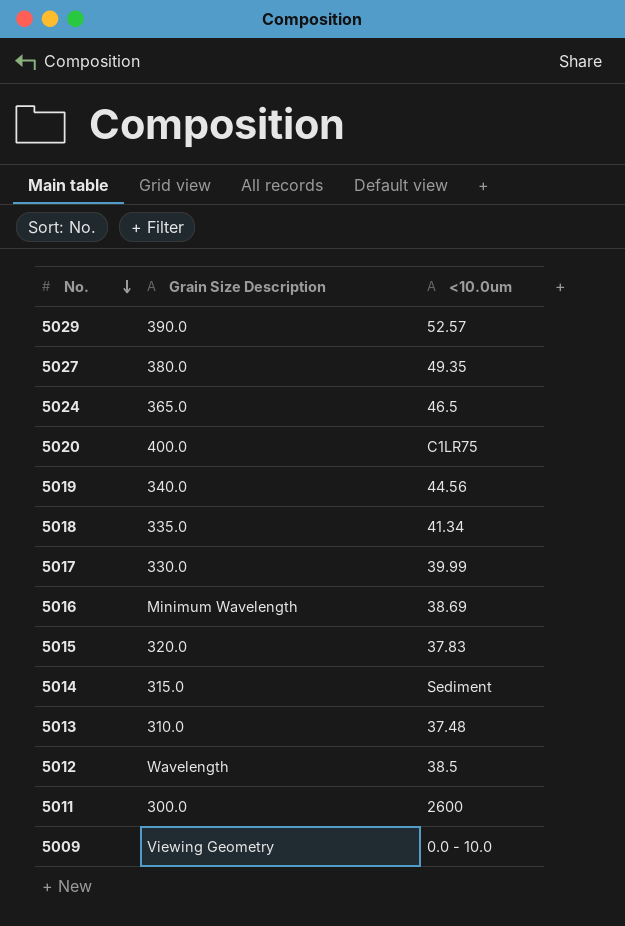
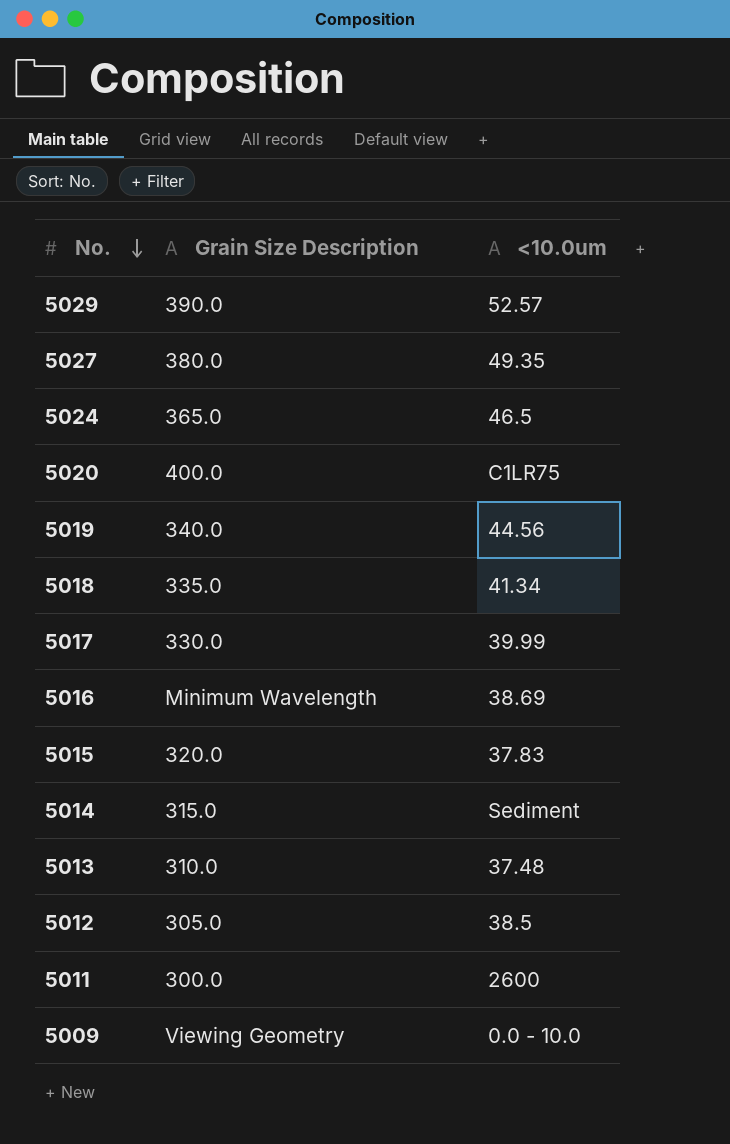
5012 | Grain Size Description: Wavelength -> 305.0

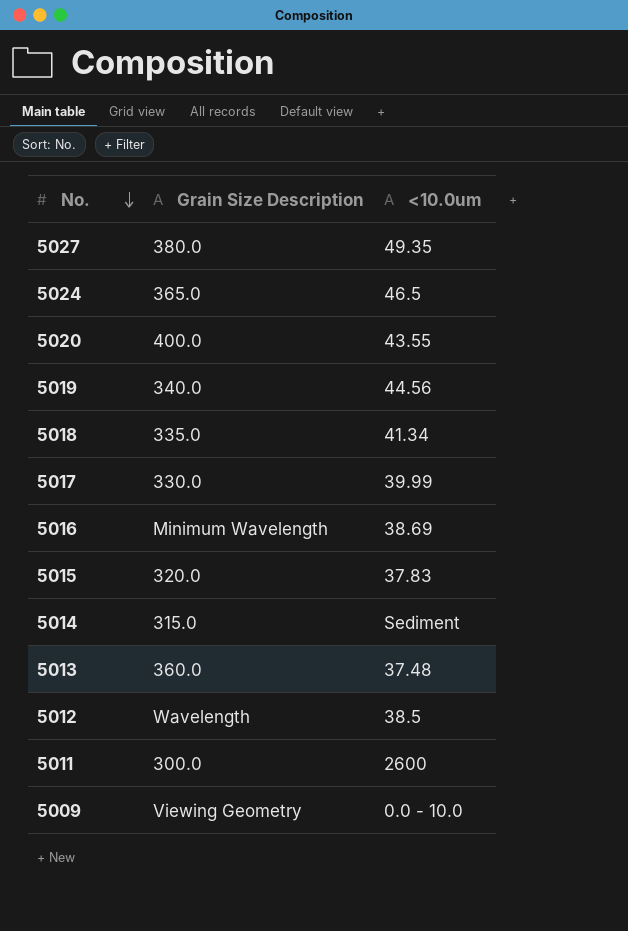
row 5029: 390.0 | 52.57 -> none
5020 | <10.0um: C1LR75 -> 43.55
5013 | Grain Size Description: 310.0 -> 360.0
5012 | Grain Size Description: 305.0 -> Wavelength

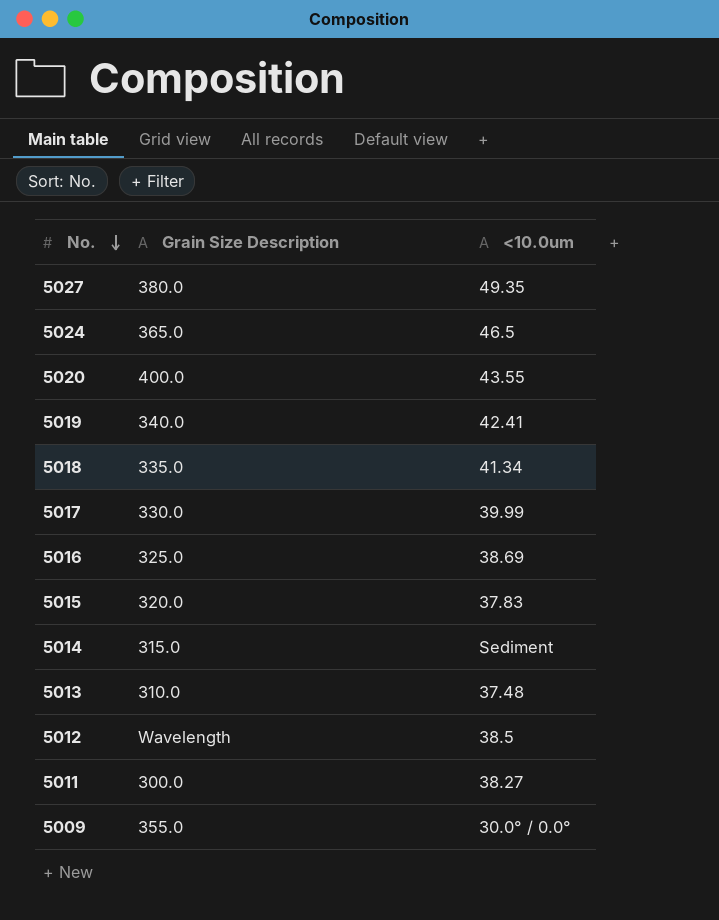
5019 | <10.0um: 44.56 -> 42.41
5016 | Grain Size Description: Minimum Wavelength -> 325.0
5013 | Grain Size Description: 360.0 -> 310.0
5011 | <10.0um: 2600 -> 38.27
5009 | Grain Size Description: Viewing Geometry -> 355.0
5009 | <10.0um: 0.0 - 10.0 -> 30.0° / 0.0°

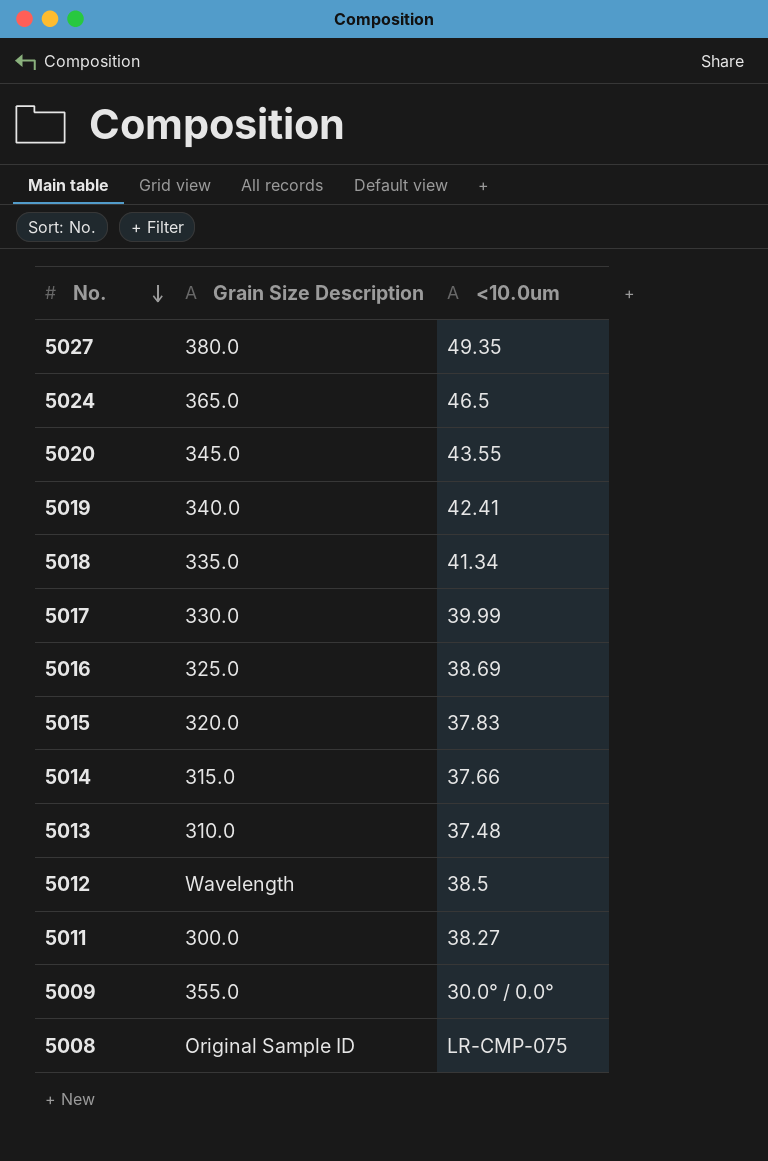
5020 | Grain Size Description: 400.0 -> 345.0
5014 | <10.0um: Sediment -> 37.66
row 5008: none -> Original Sample ID | LR-CMP-075

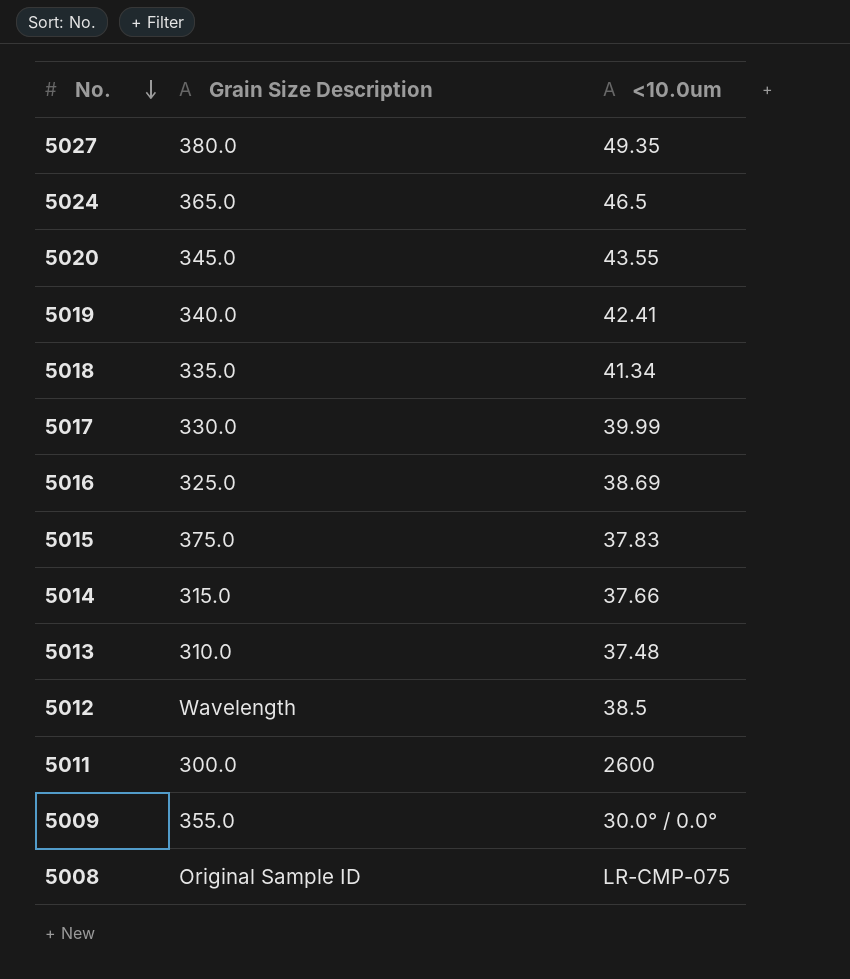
5015 | Grain Size Description: 320.0 -> 375.0
5011 | <10.0um: 38.27 -> 2600

